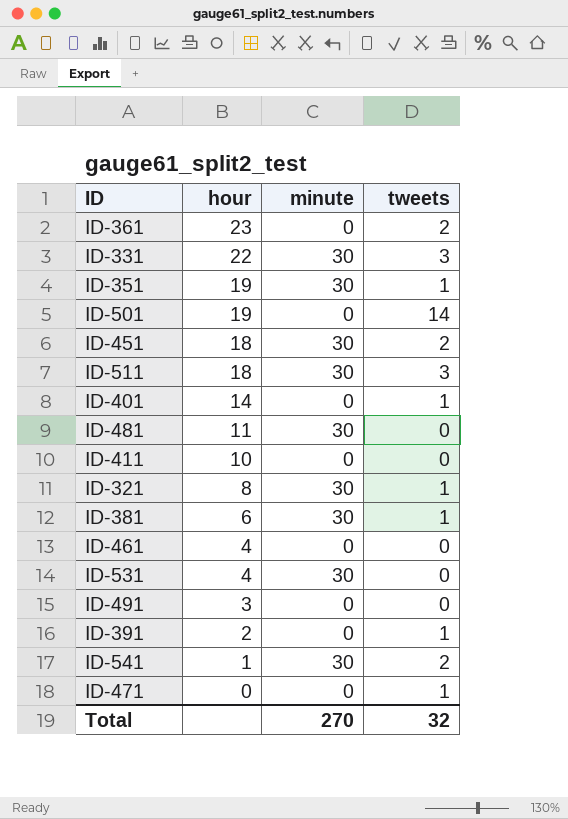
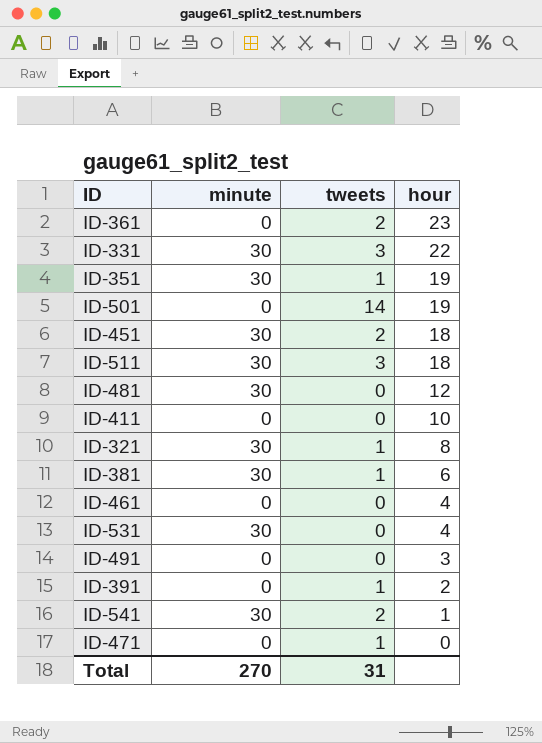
column hour | position: 2 -> 4
row ID-401: 14 | 0 | 1 -> none
ID-481 | hour: 11 -> 12
Total | tweets: 32 -> 31

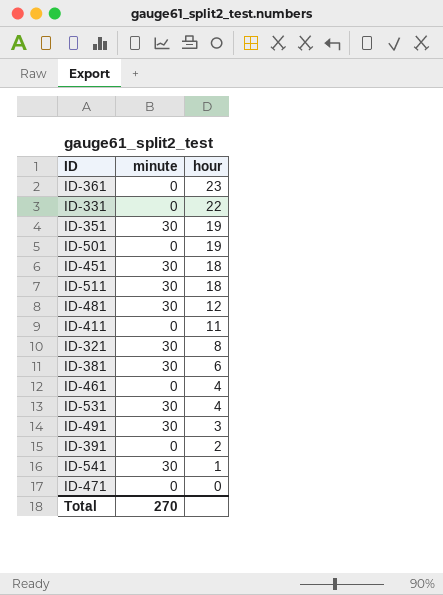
column tweets | position: 3 -> none
ID-331 | minute: 30 -> 0
ID-411 | hour: 10 -> 11
ID-491 | minute: 0 -> 30

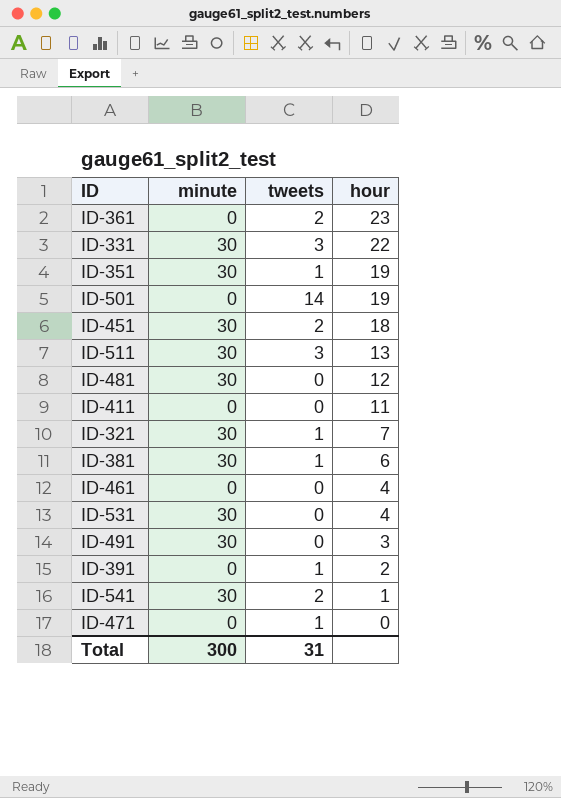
column tweets | position: none -> 3
ID-331 | minute: 0 -> 30
ID-511 | hour: 18 -> 13
ID-321 | hour: 8 -> 7
Total | minute: 270 -> 300

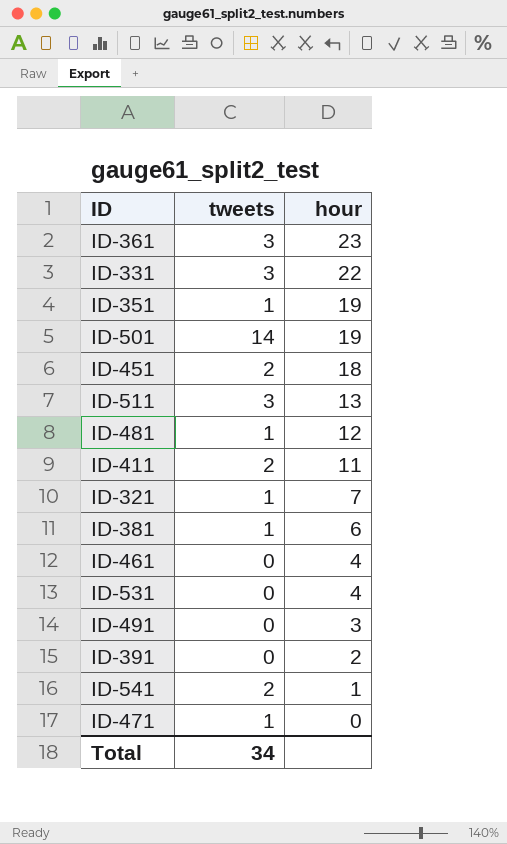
column minute | position: 2 -> none
ID-361 | tweets: 2 -> 3
ID-481 | tweets: 0 -> 1
ID-411 | tweets: 0 -> 2
ID-391 | tweets: 1 -> 0
Total | tweets: 31 -> 34

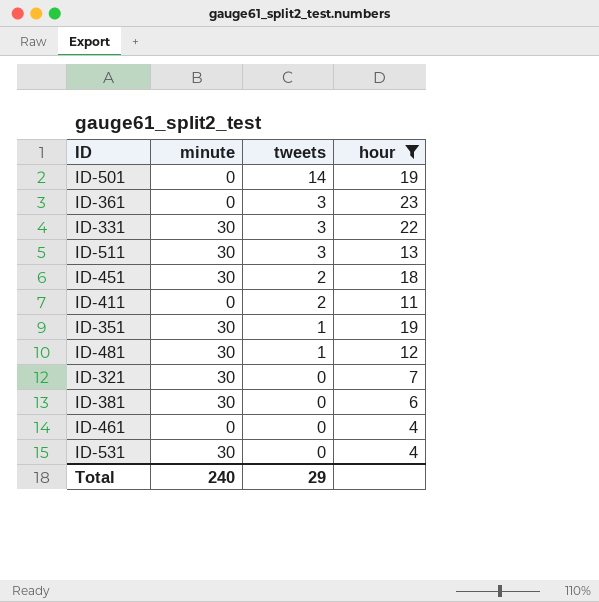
filter: none -> hour >= 4
row order: hour descending -> tweets descending
column minute | position: none -> 2
ID-321 | tweets: 1 -> 0
ID-381 | tweets: 1 -> 0
Total | tweets: 34 -> 29

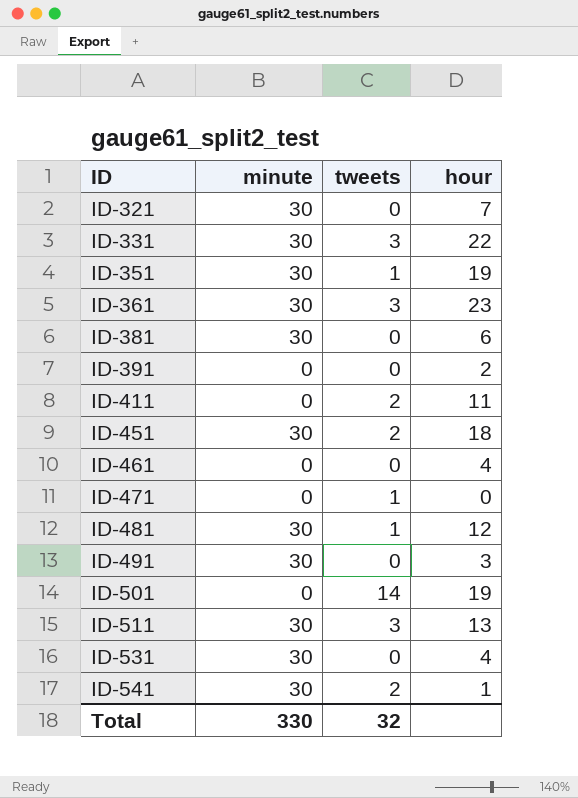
filter: hour >= 4 -> none
row order: tweets descending -> ID ascending
ID-361 | minute: 0 -> 30
Total | minute: 240 -> 330
Total | tweets: 29 -> 32

